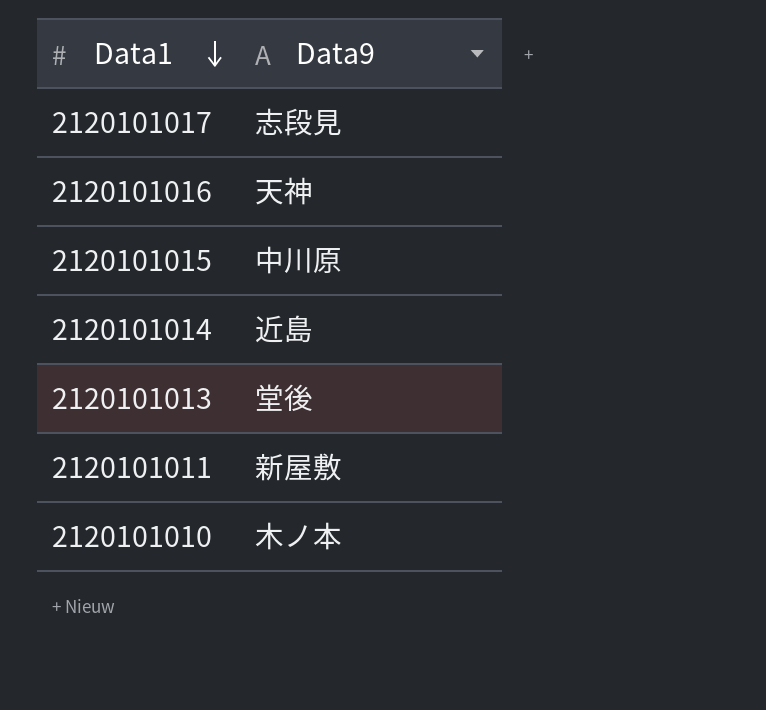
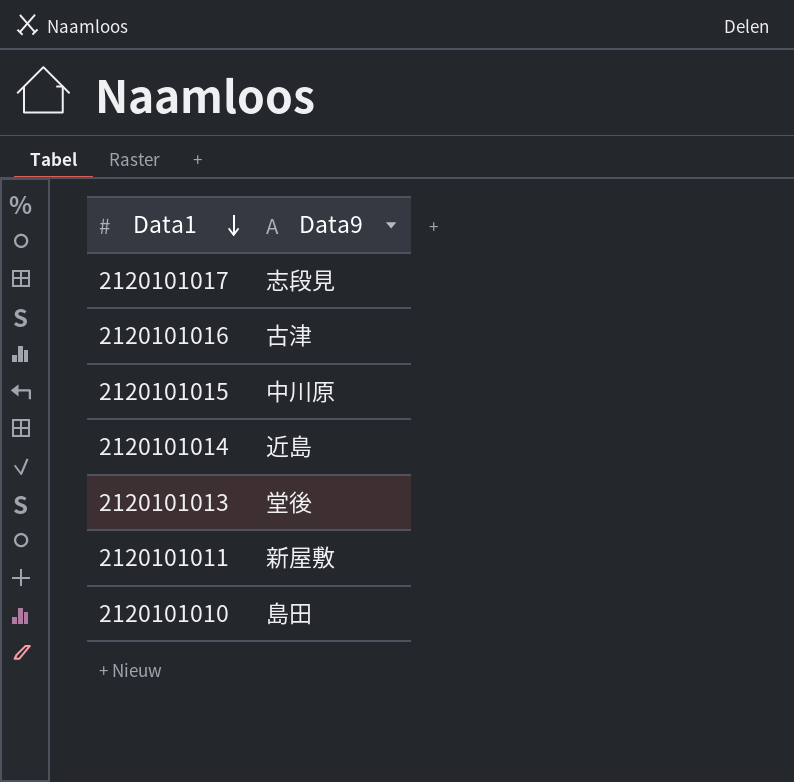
2120101016 | Data9: 天神 -> 古津
2120101010 | Data9: 木ノ本 -> 島田

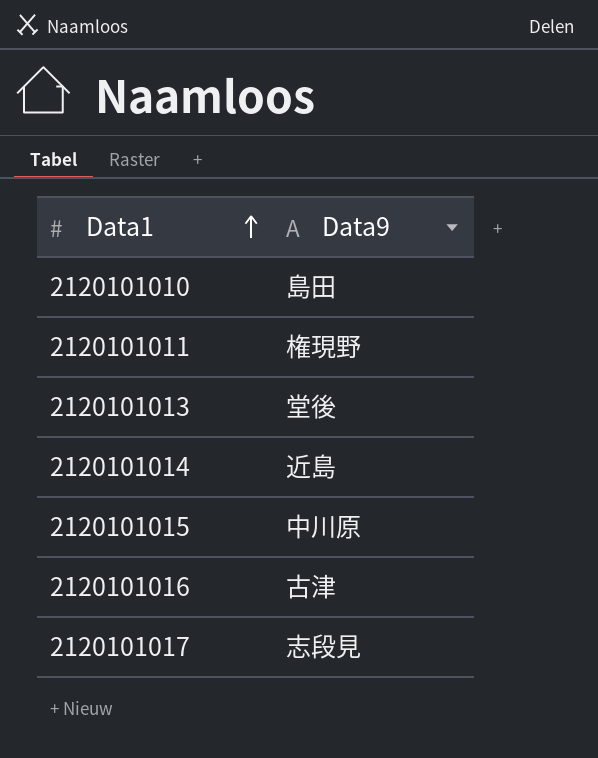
row order: Data1 descending -> Data1 ascending
2120101011 | Data9: 新屋敷 -> 権現野

